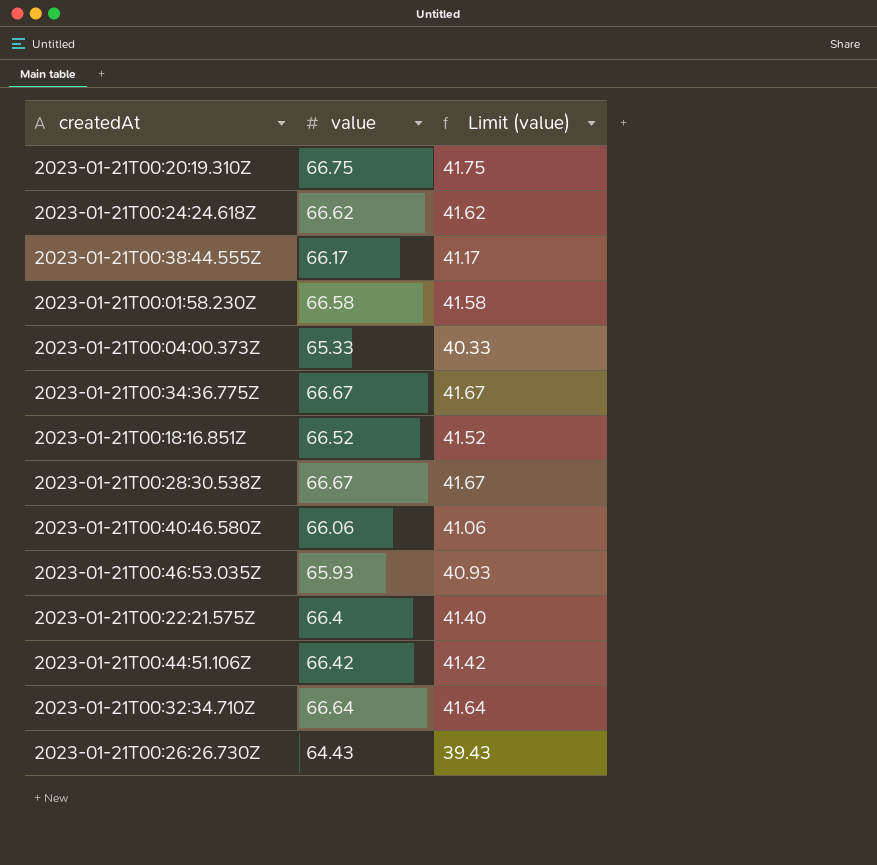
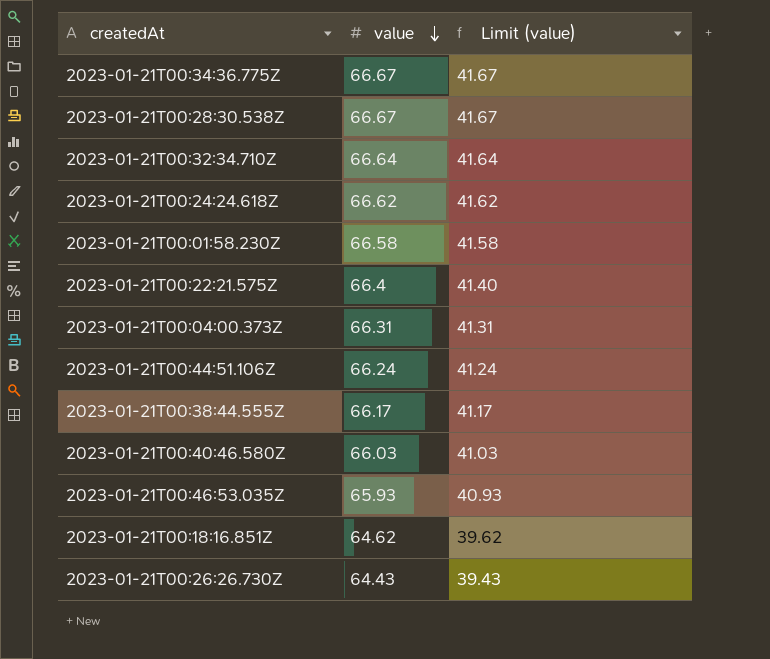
row order: none -> value descending
row 2023-01-21T00:20:19.310Z: 66.75 | 41.75 -> none
2023-01-21T00:04:00.373Z | value: 65.33 -> 66.31
2023-01-21T00:04:00.373Z | Limit (value): 40.33 -> 41.31
2023-01-21T00:44:51.106Z | value: 66.42 -> 66.24
2023-01-21T00:44:51.106Z | Limit (value): 41.42 -> 41.24
2023-01-21T00:40:46.580Z | value: 66.06 -> 66.03
2023-01-21T00:40:46.580Z | Limit (value): 41.06 -> 41.03
2023-01-21T00:18:16.851Z | value: 66.52 -> 64.62
2023-01-21T00:18:16.851Z | Limit (value): 41.52 -> 39.62

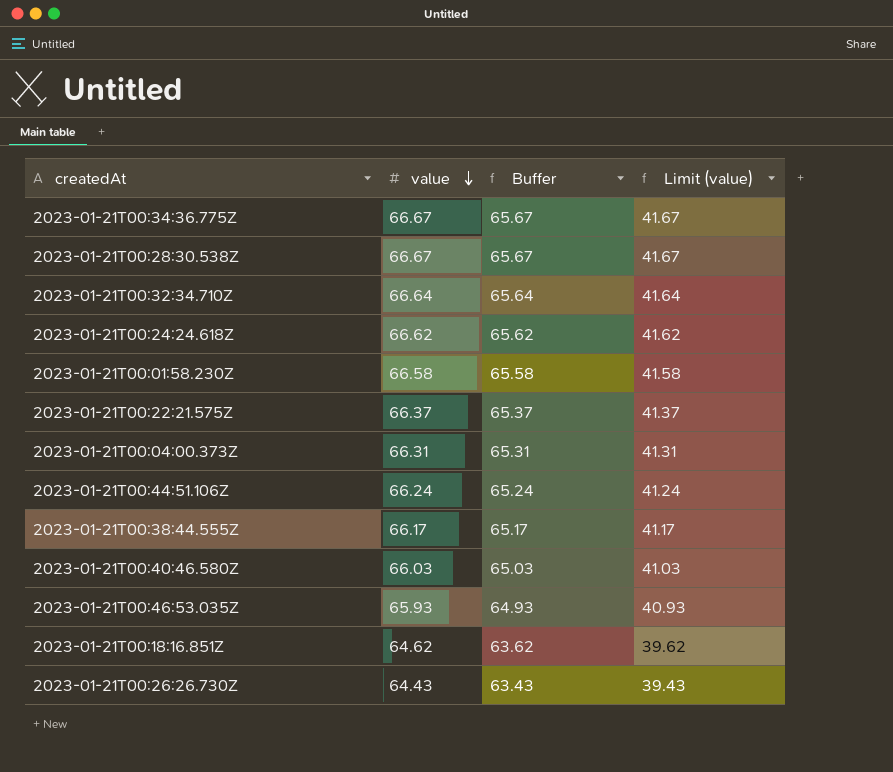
column Buffer | formula: none -> [value] - 1
2023-01-21T00:22:21.575Z | value: 66.4 -> 66.37
2023-01-21T00:22:21.575Z | Limit (value): 41.40 -> 41.37

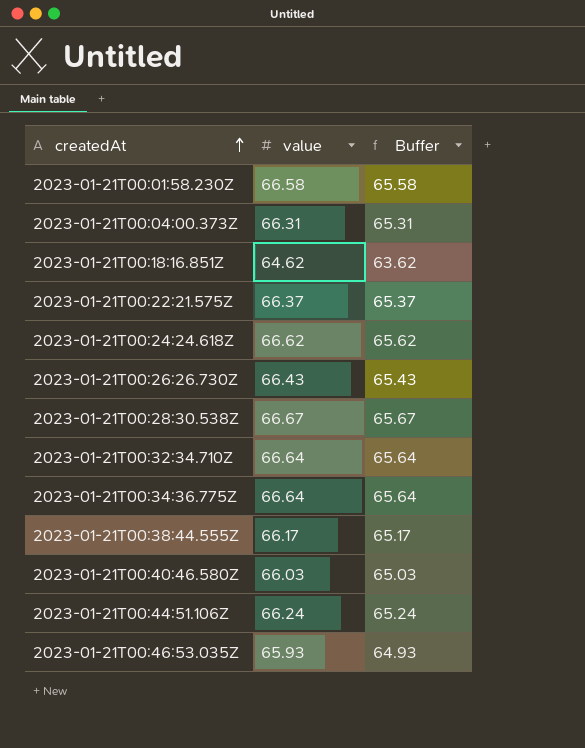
row order: value descending -> createdAt ascending
column Limit (value) | formula: [value] - 25 -> none
2023-01-21T00:26:26.730Z | value: 64.43 -> 66.43
2023-01-21T00:26:26.730Z | Buffer: 63.43 -> 65.43
2023-01-21T00:34:36.775Z | value: 66.67 -> 66.64
2023-01-21T00:34:36.775Z | Buffer: 65.67 -> 65.64

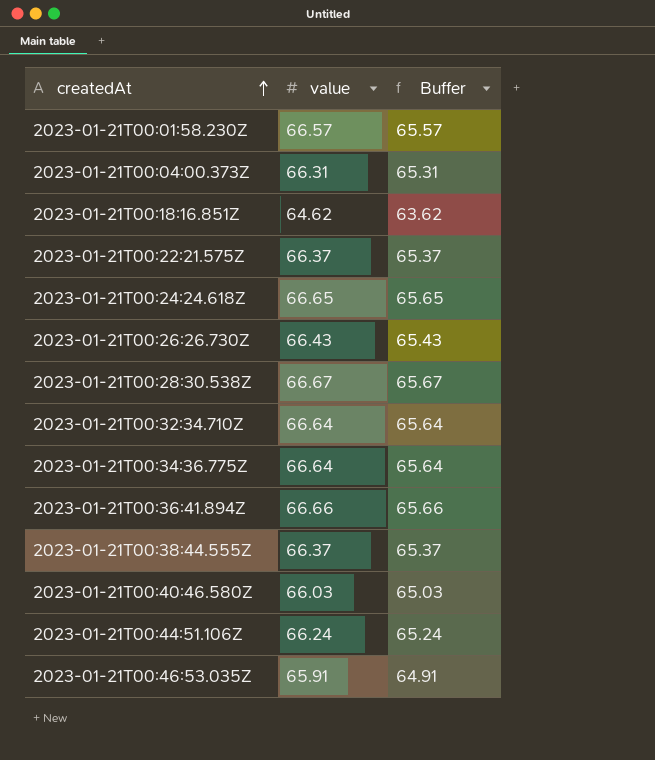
2023-01-21T00:01:58.230Z | value: 66.58 -> 66.57
2023-01-21T00:01:58.230Z | Buffer: 65.58 -> 65.57
2023-01-21T00:24:24.618Z | value: 66.62 -> 66.65
2023-01-21T00:24:24.618Z | Buffer: 65.62 -> 65.65
row 2023-01-21T00:36:41.894Z: none -> 66.66 | 65.66
2023-01-21T00:38:44.555Z | value: 66.17 -> 66.37
2023-01-21T00:38:44.555Z | Buffer: 65.17 -> 65.37
2023-01-21T00:46:53.035Z | value: 65.93 -> 65.91
2023-01-21T00:46:53.035Z | Buffer: 64.93 -> 64.91

